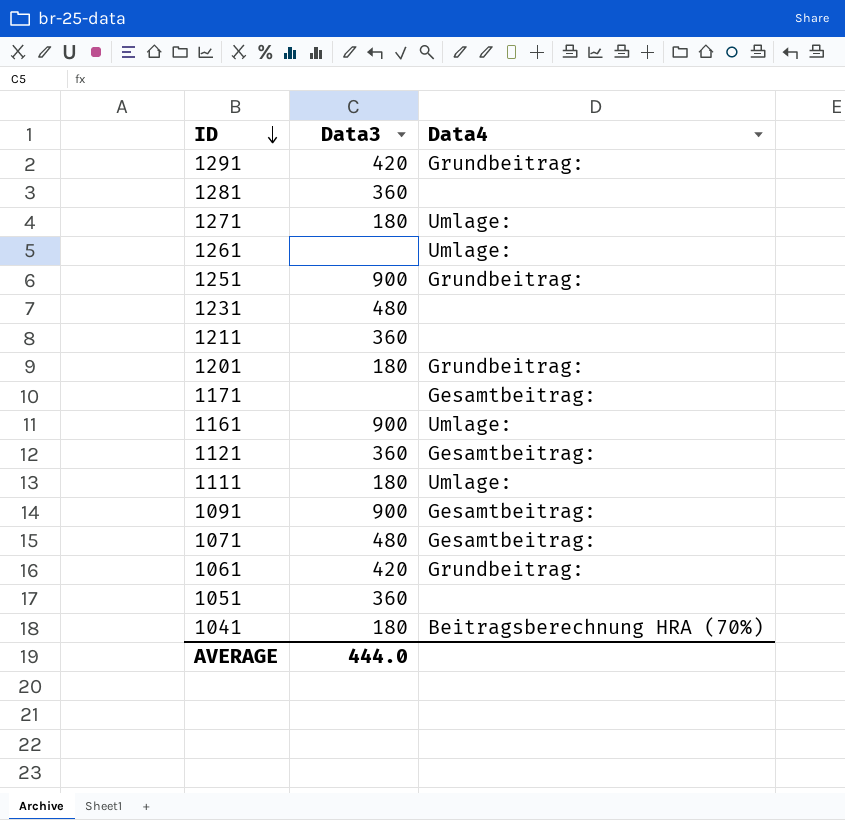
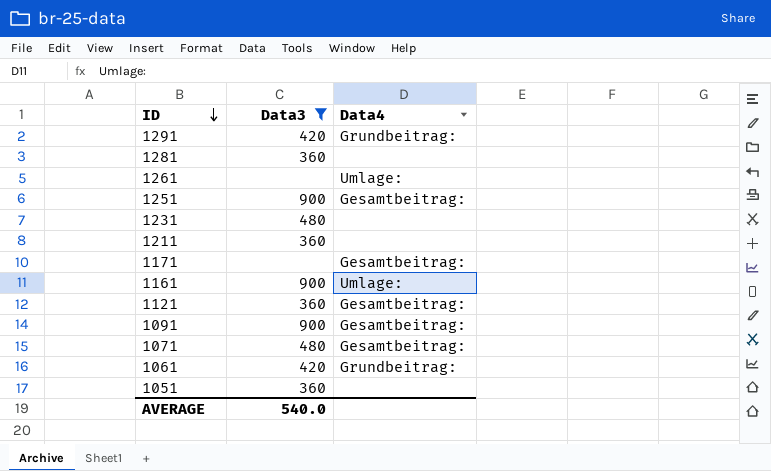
filter: none -> Data3 != 180
1251 | Data4: Grundbeitrag: -> Gesamtbeitrag:
AVERAGE | Data3: 444.0 -> 540.0

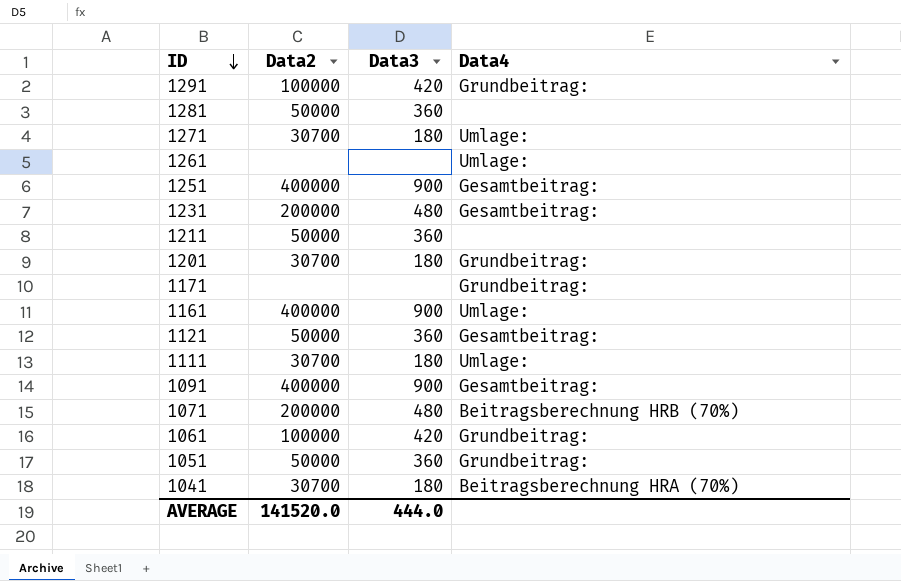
filter: Data3 != 180 -> none
column Data2 | position: none -> 2
1231 | Data4: none -> Gesamtbeitrag:
1171 | Data4: Gesamtbeitrag: -> Grundbeitrag:
1071 | Data4: Gesamtbeitrag: -> Beitragsberechnung HRB (70%)
1051 | Data4: none -> Grundbeitrag:
AVERAGE | Data3: 540.0 -> 444.0

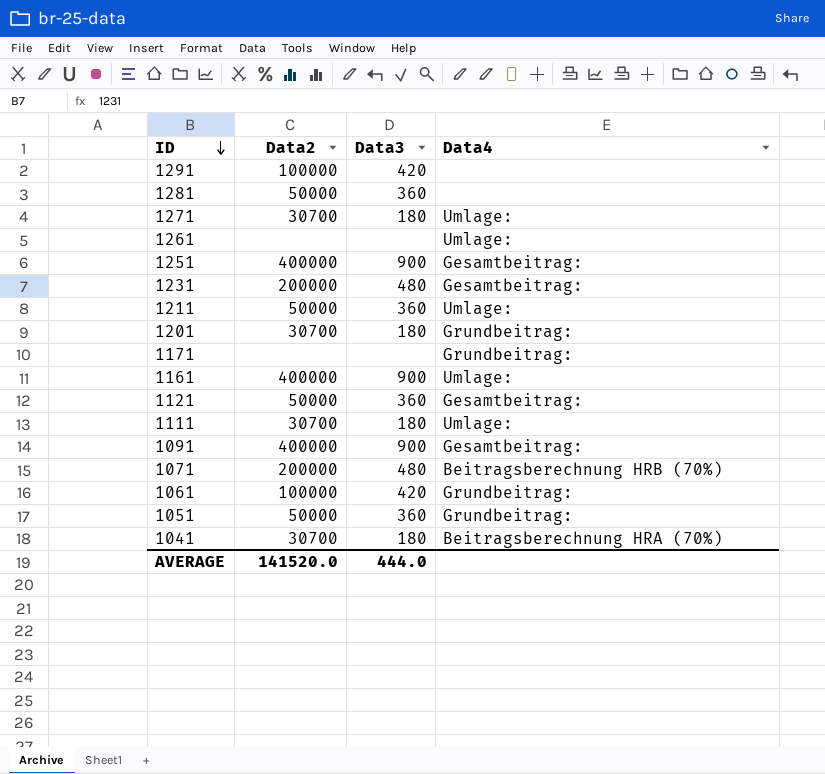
1291 | Data4: Grundbeitrag: -> none
1211 | Data4: none -> Umlage:

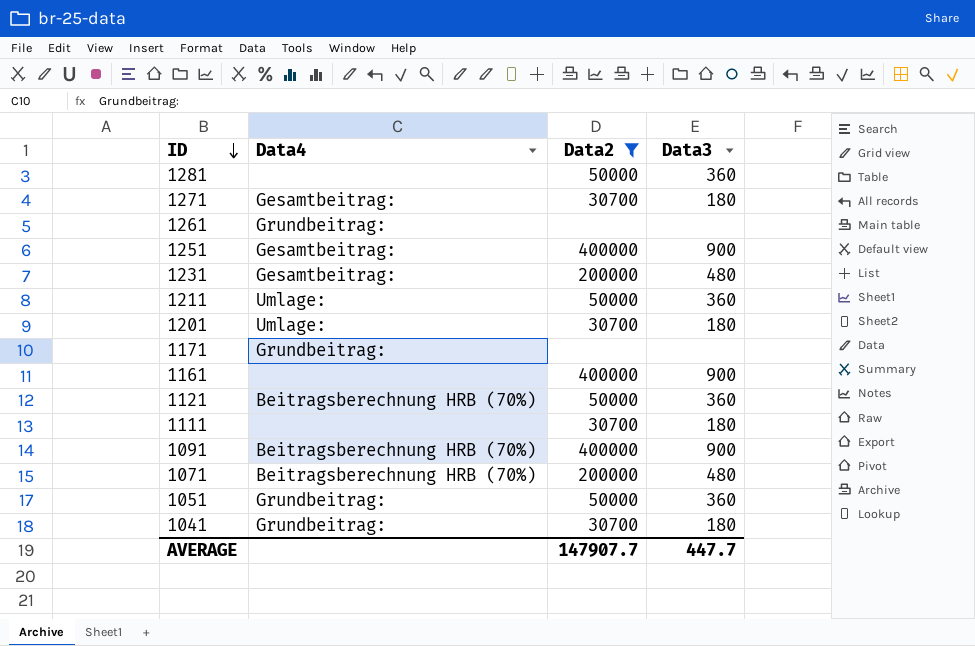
filter: none -> Data2 != 100000
column Data4 | position: 4 -> 2
1271 | Data4: Umlage: -> Gesamtbeitrag:
1261 | Data4: Umlage: -> Grundbeitrag:
1201 | Data4: Grundbeitrag: -> Umlage:
1161 | Data4: Umlage: -> none
1121 | Data4: Gesamtbeitrag: -> Beitragsberechnung HRB (70%)
1111 | Data4: Umlage: -> none
1091 | Data4: Gesamtbeitrag: -> Beitragsberechnung HRB (70%)
1041 | Data4: Beitragsberechnung HRA (70%) -> Grundbeitrag:
AVERAGE | Data2: 141520.0 -> 147907.7
AVERAGE | Data3: 444.0 -> 447.7

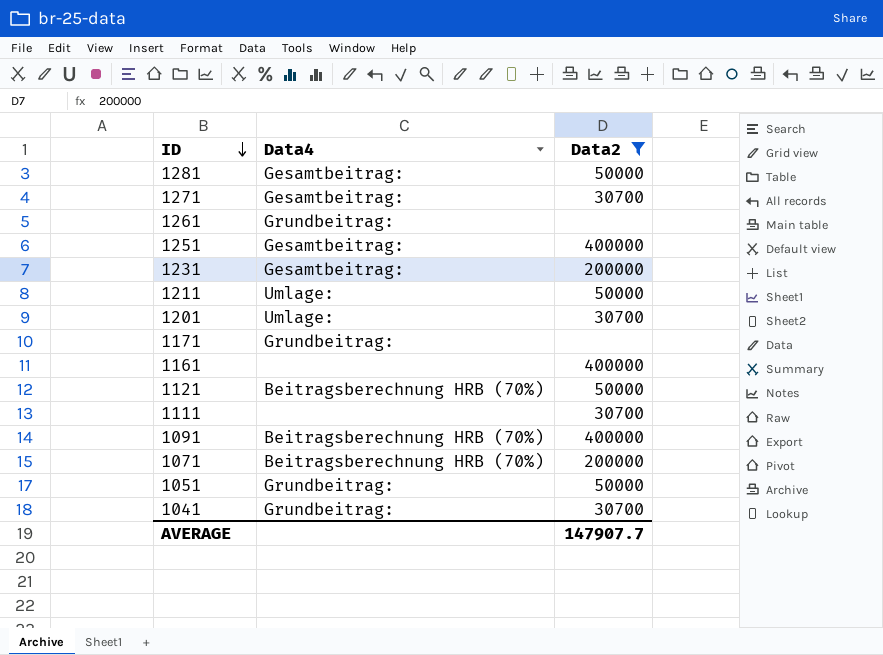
column Data3 | position: 4 -> none
1281 | Data4: none -> Gesamtbeitrag:

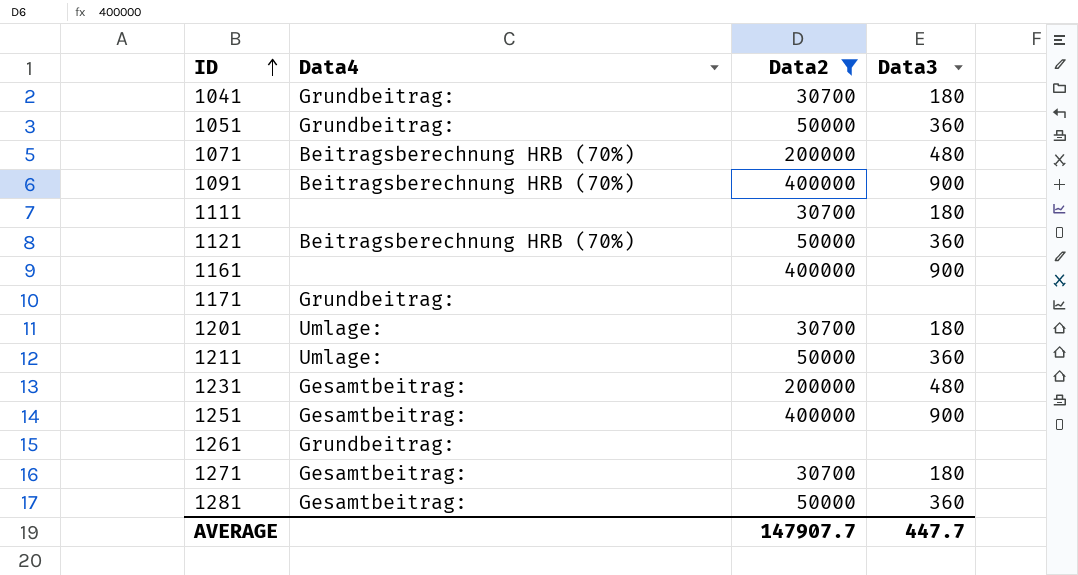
row order: ID descending -> ID ascending
column Data3 | position: none -> 4

